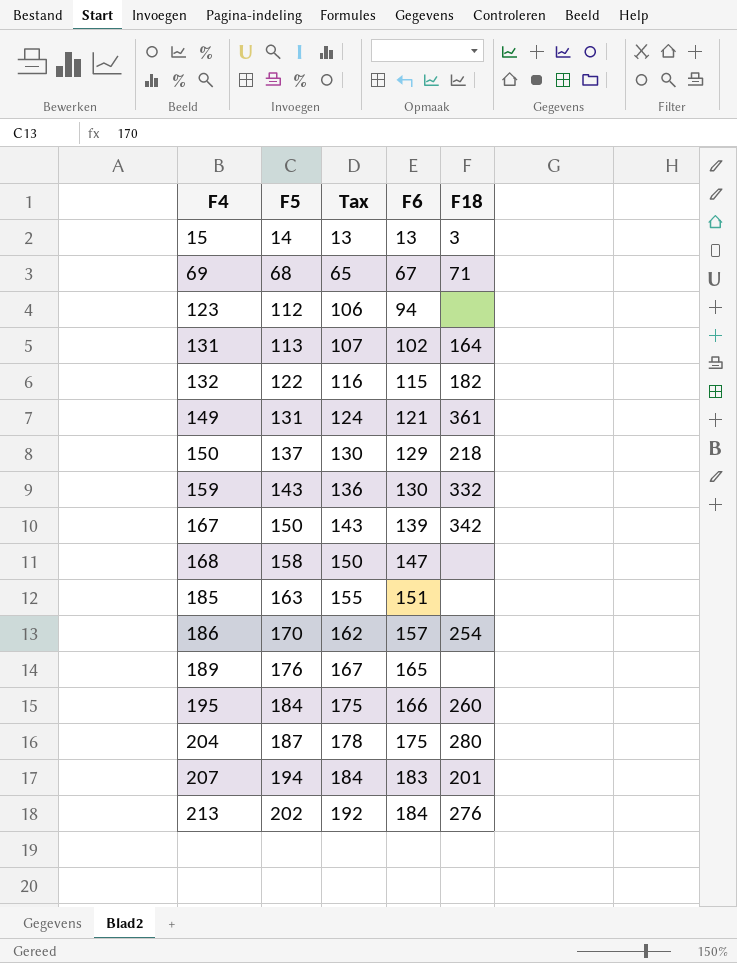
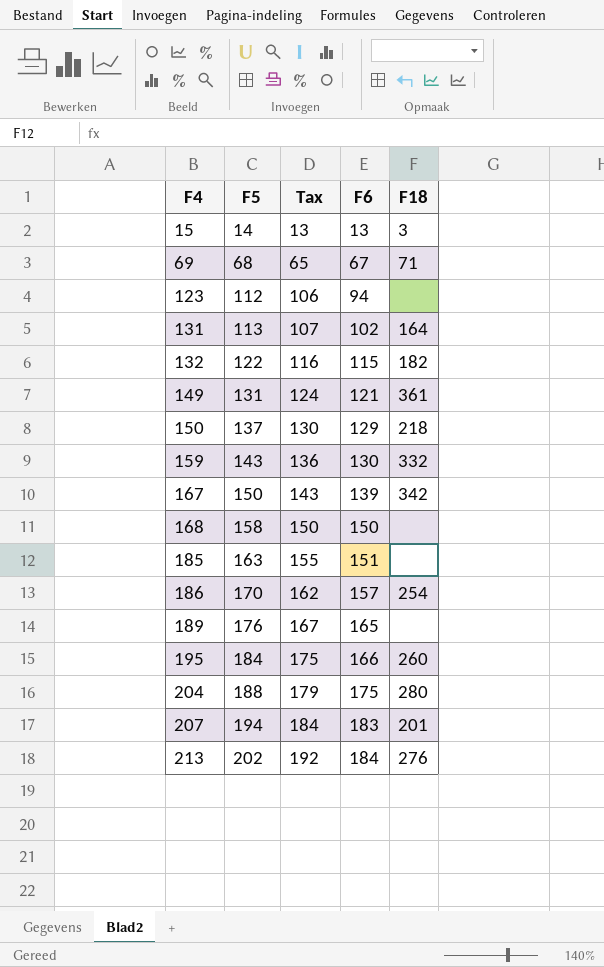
168 | F6: 147 -> 150
204 | F5: 187 -> 188
204 | Tax: 178 -> 179

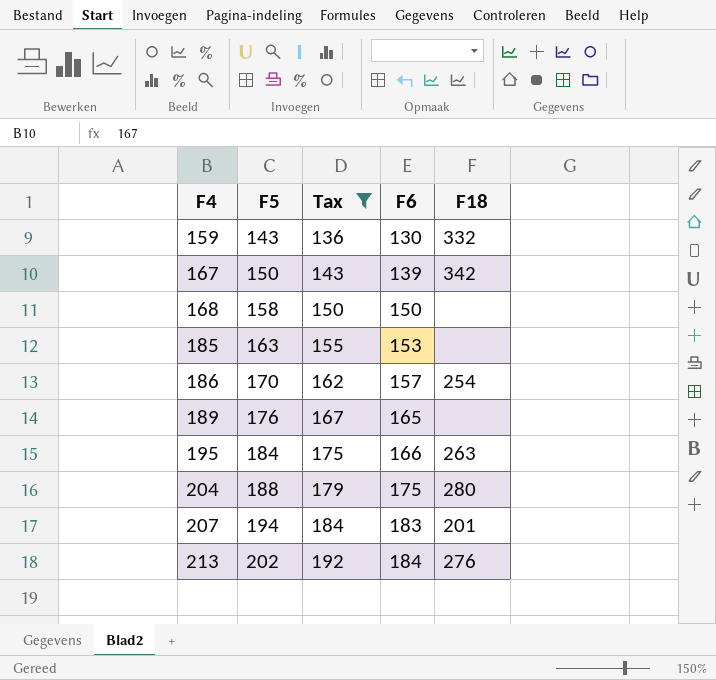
filter: none -> Tax >= 136
185 | F6: 151 -> 153
195 | F18: 260 -> 263

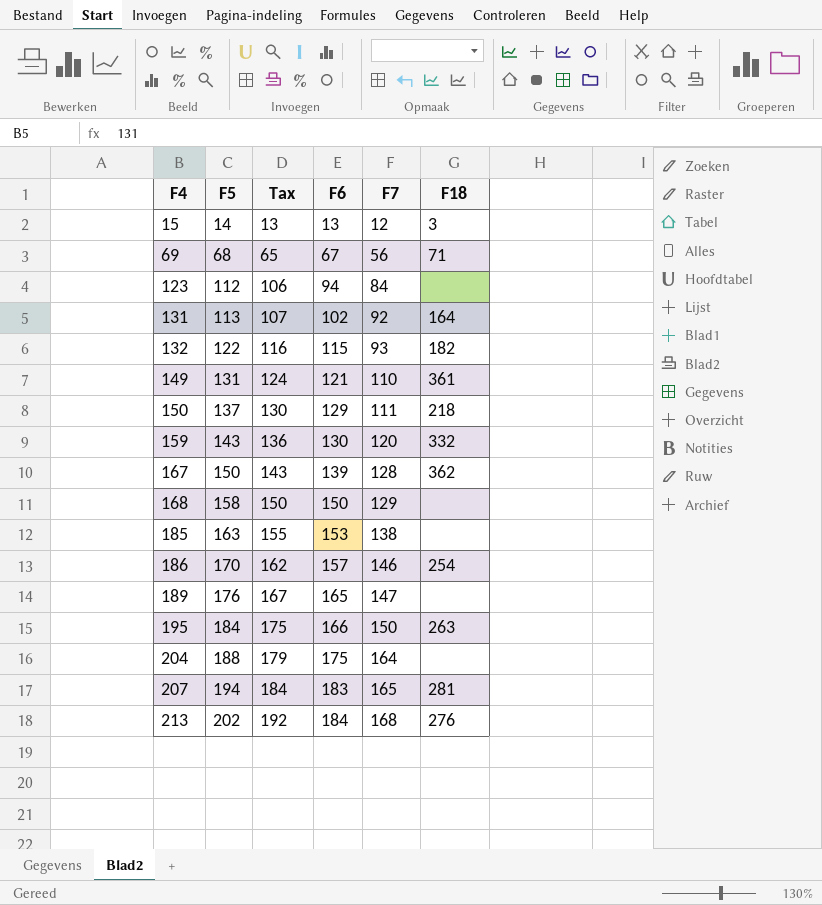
filter: Tax >= 136 -> none
column F7 | position: none -> 5
167 | F18: 342 -> 362
204 | F18: 280 -> none
207 | F18: 201 -> 281

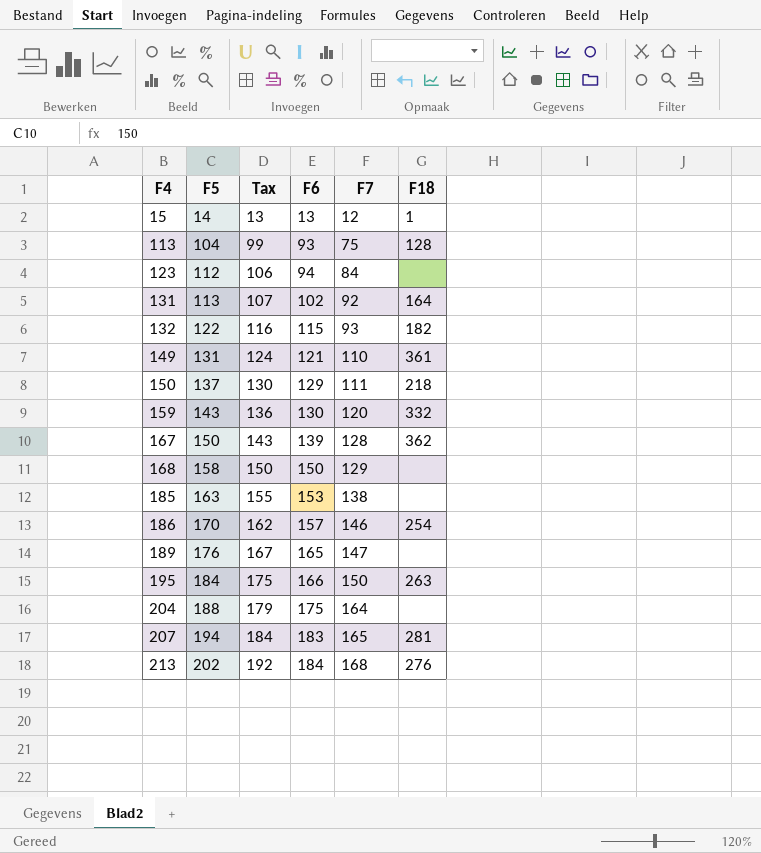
row 69: 68 | 65 | 67 | 56 | 71 -> none
15 | F18: 3 -> 1
row 113: none -> 104 | 99 | 93 | 75 | 128

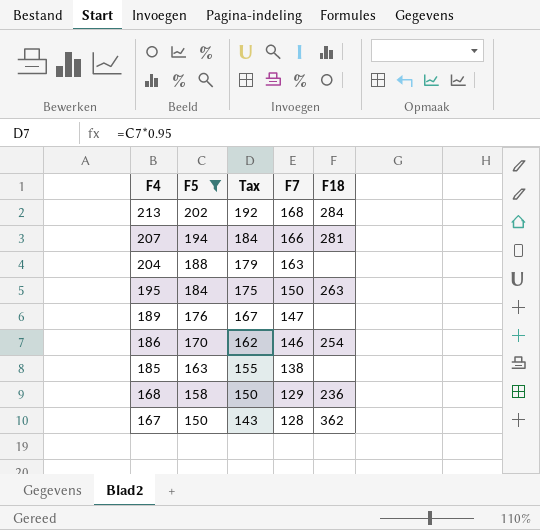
filter: none -> F5 >= 150
row order: F4 ascending -> F4 descending
column F6 | position: 4 -> none
213 | F18: 276 -> 284
207 | F7: 165 -> 166
204 | F7: 164 -> 163
168 | F18: none -> 236

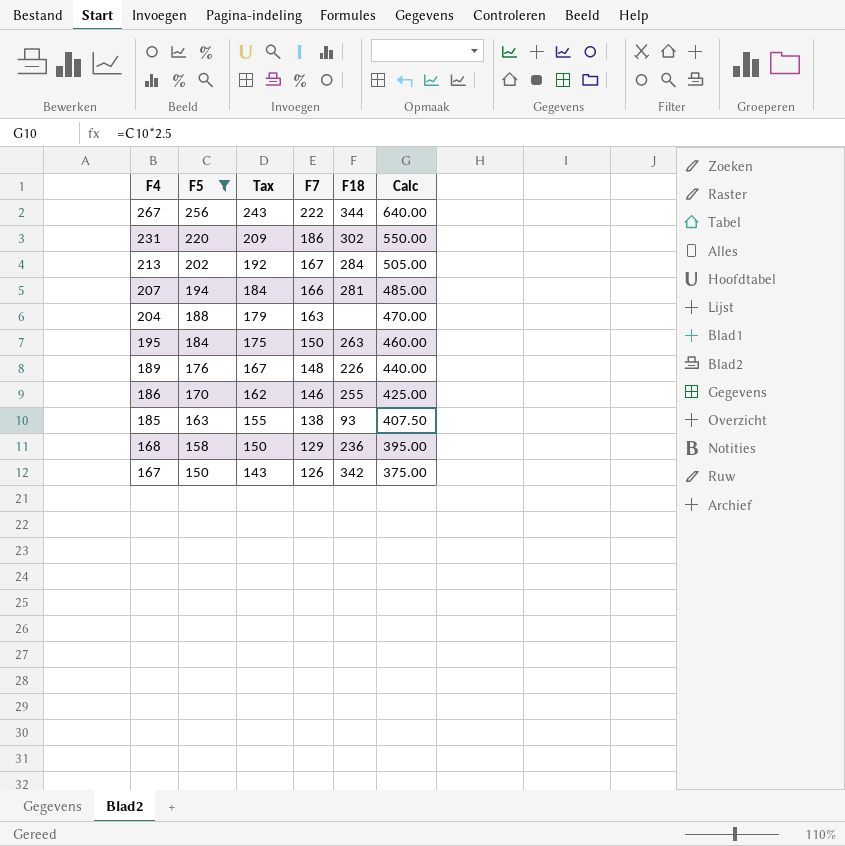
column Calc | formula: none -> [F5] * 2.5
row 267: none -> 256 | 243 | 222 | 344 | 640.00
row 231: none -> 220 | 209 | 186 | 302 | 550.00
213 | F7: 168 -> 167
189 | F7: 147 -> 148
189 | F18: none -> 226
186 | F18: 254 -> 255
185 | F18: none -> 93
167 | F7: 128 -> 126
167 | F18: 362 -> 342

